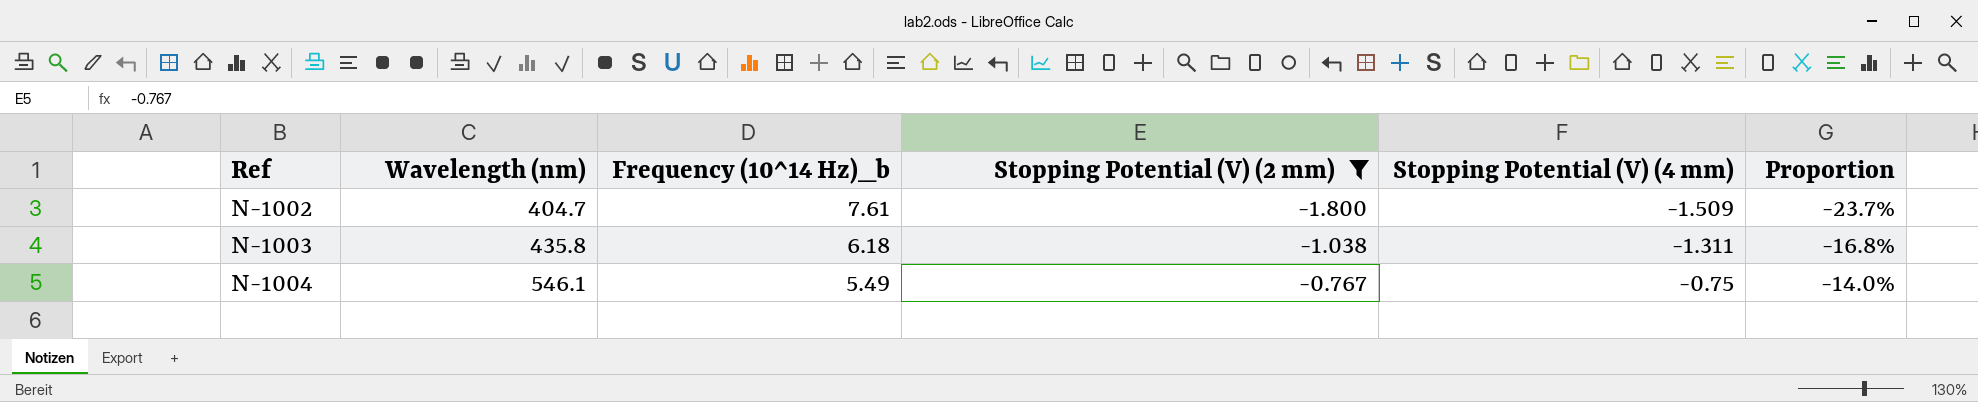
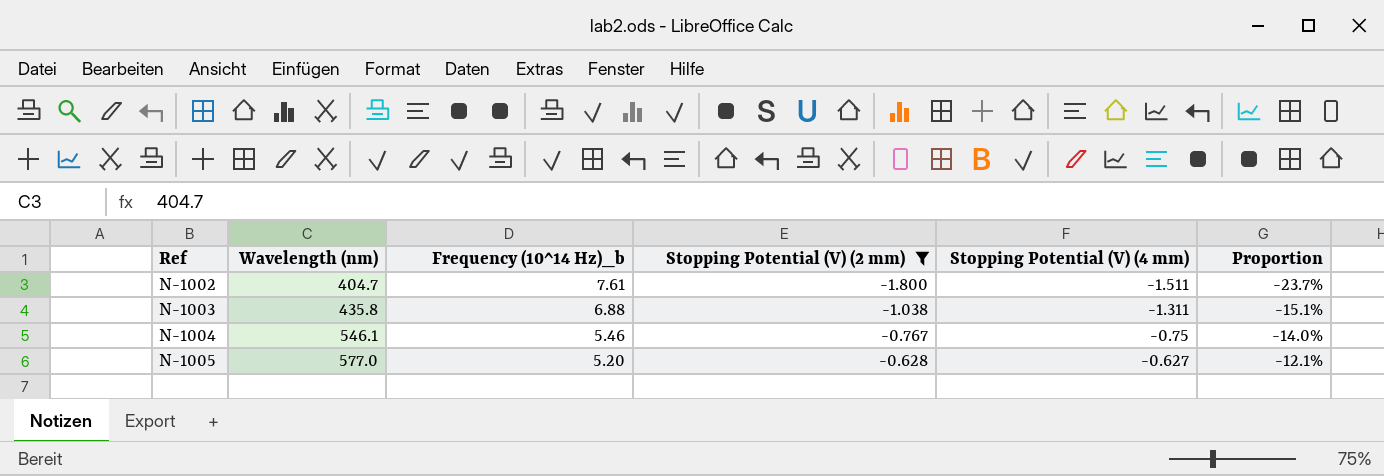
N-1002 | Stopping Potential (V) (4 mm): -1.509 -> -1.511
N-1003 | Frequency (10^14 Hz)_b: 6.18 -> 6.88
N-1003 | Proportion: -16.8% -> -15.1%
N-1004 | Frequency (10^14 Hz)_b: 5.49 -> 5.46
row N-1005: none -> 577.0 | 5.20 | -0.628 | -0.627 | -12.1%

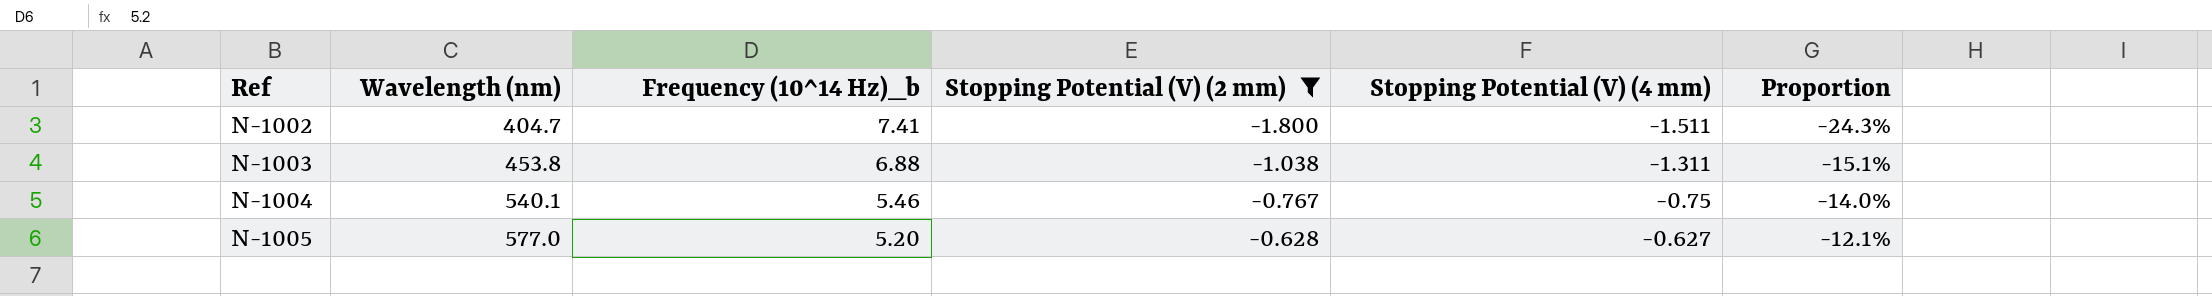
N-1002 | Frequency (10^14 Hz)_b: 7.61 -> 7.41
N-1002 | Proportion: -23.7% -> -24.3%
N-1003 | Wavelength (nm): 435.8 -> 453.8
N-1004 | Wavelength (nm): 546.1 -> 540.1

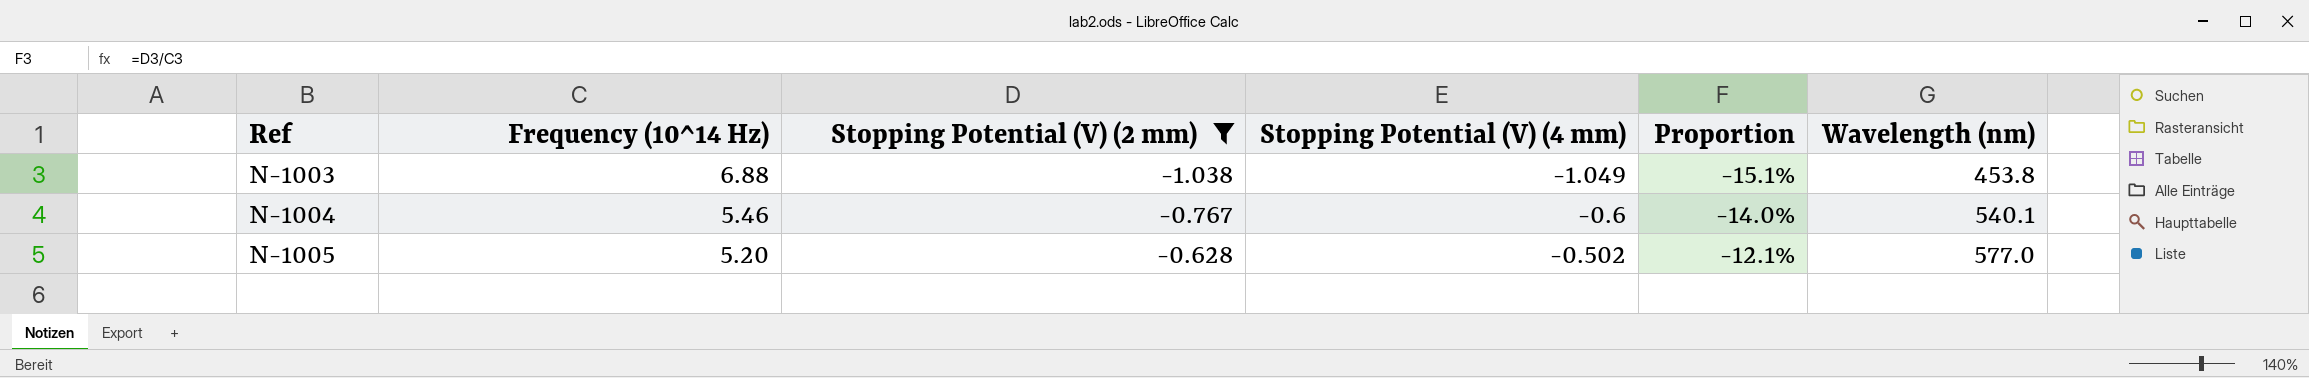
column name: Frequency (10^14 Hz)_b -> Frequency (10^14 Hz)
column Wavelength (nm) | position: 2 -> 6
row N-1002: 404.7 | 7.41 | -1.800 | -1.511 | -24.3% -> none
N-1003 | Stopping Potential (V) (4 mm): -1.311 -> -1.049
N-1004 | Stopping Potential (V) (4 mm): -0.75 -> -0.6
N-1005 | Stopping Potential (V) (4 mm): -0.627 -> -0.502

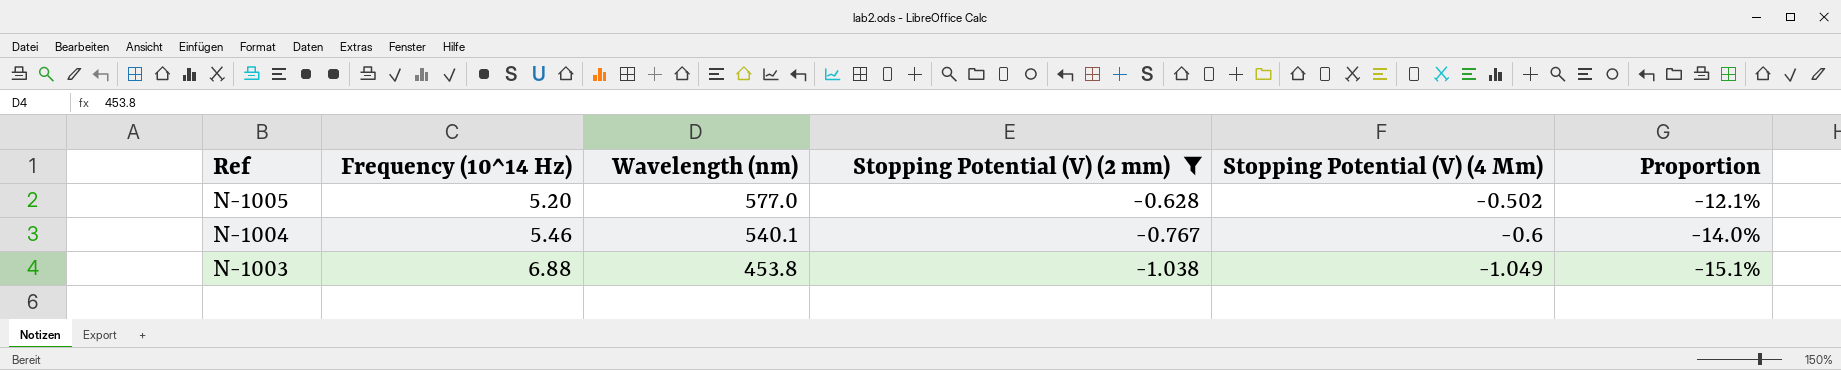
row order: Ref ascending -> Ref descending
column Wavelength (nm) | position: 6 -> 3
column name: Stopping Potential (V) (4 mm) -> Stopping Potential (V) (4 Mm)

